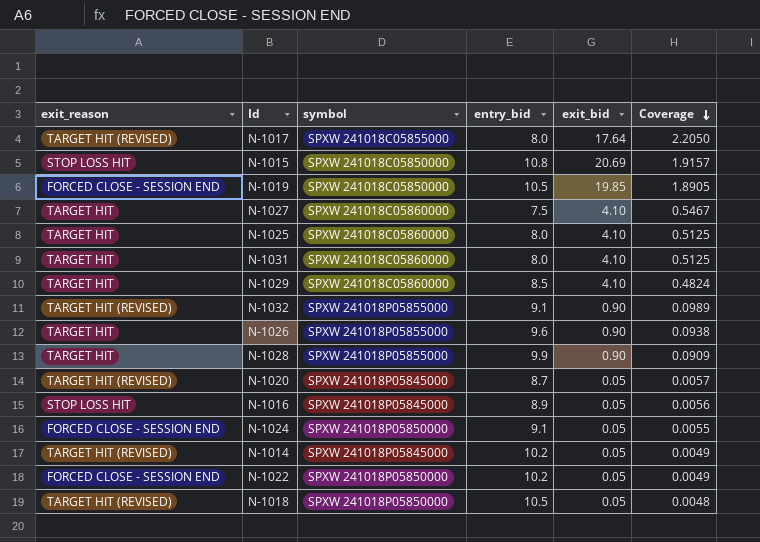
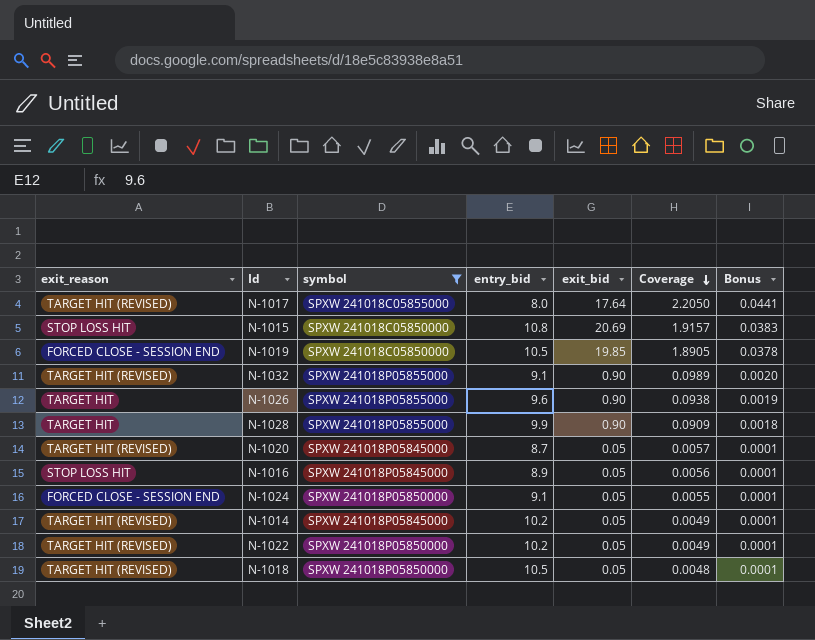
filter: none -> symbol != SPXW 241018C05860000
column Bonus | formula: none -> [Coverage] * 0.02
N-1022 | exit_reason: FORCED CLOSE - SESSION END -> TARGET HIT (REVISED)

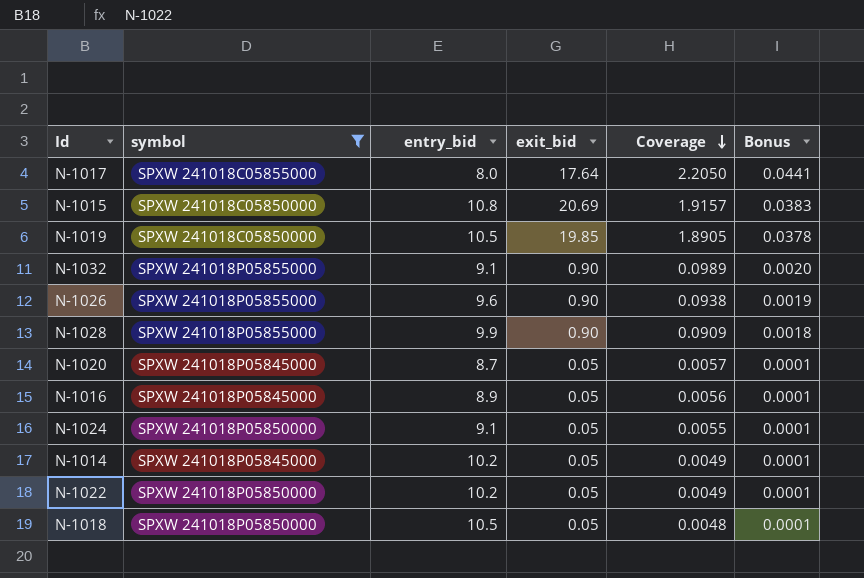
column exit_reason | position: 1 -> none

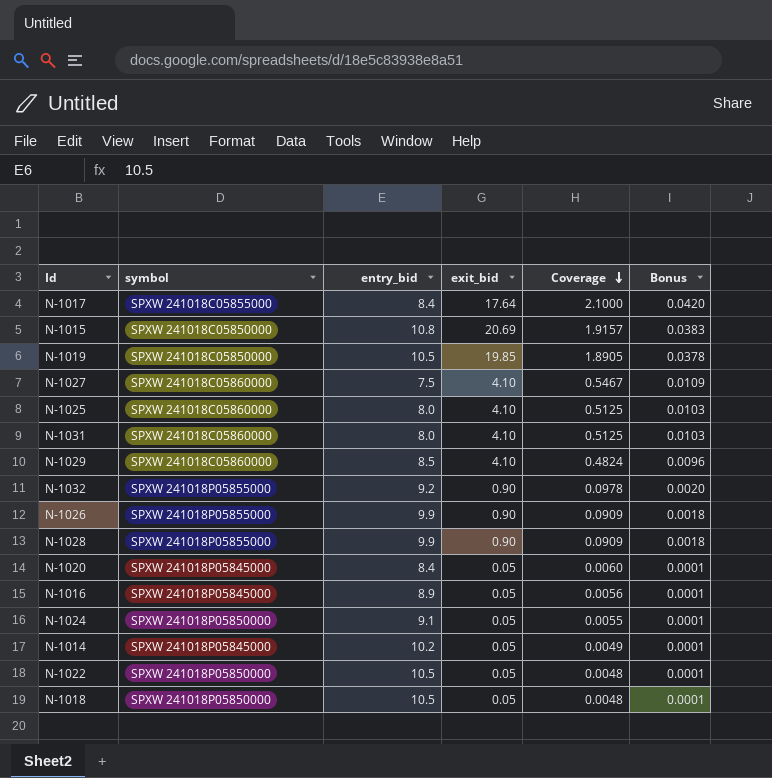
filter: symbol != SPXW 241018C05860000 -> none
N-1017 | entry_bid: 8.0 -> 8.4
N-1017 | Coverage: 2.2050 -> 2.1000
N-1017 | Bonus: 0.0441 -> 0.0420
N-1032 | entry_bid: 9.1 -> 9.2
N-1032 | Coverage: 0.0989 -> 0.0978
N-1026 | entry_bid: 9.6 -> 9.9
N-1026 | Coverage: 0.0938 -> 0.0909
N-1026 | Bonus: 0.0019 -> 0.0018
N-1020 | entry_bid: 8.7 -> 8.4
N-1020 | Coverage: 0.0057 -> 0.0060
N-1022 | entry_bid: 10.2 -> 10.5
N-1022 | Coverage: 0.0049 -> 0.0048

